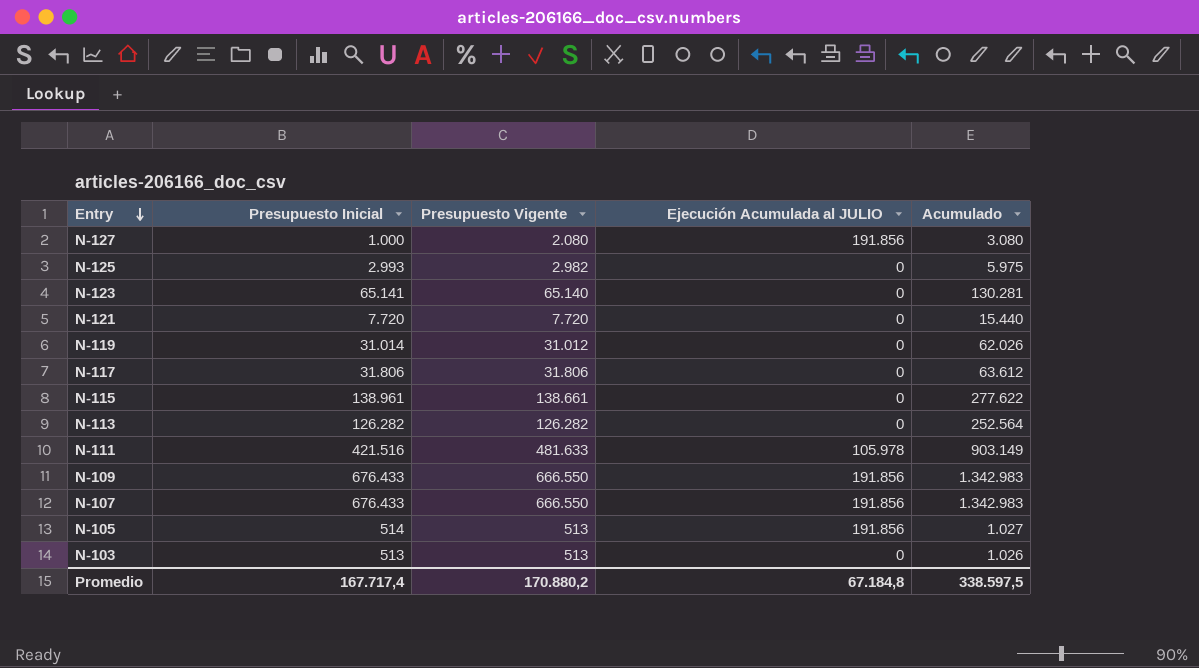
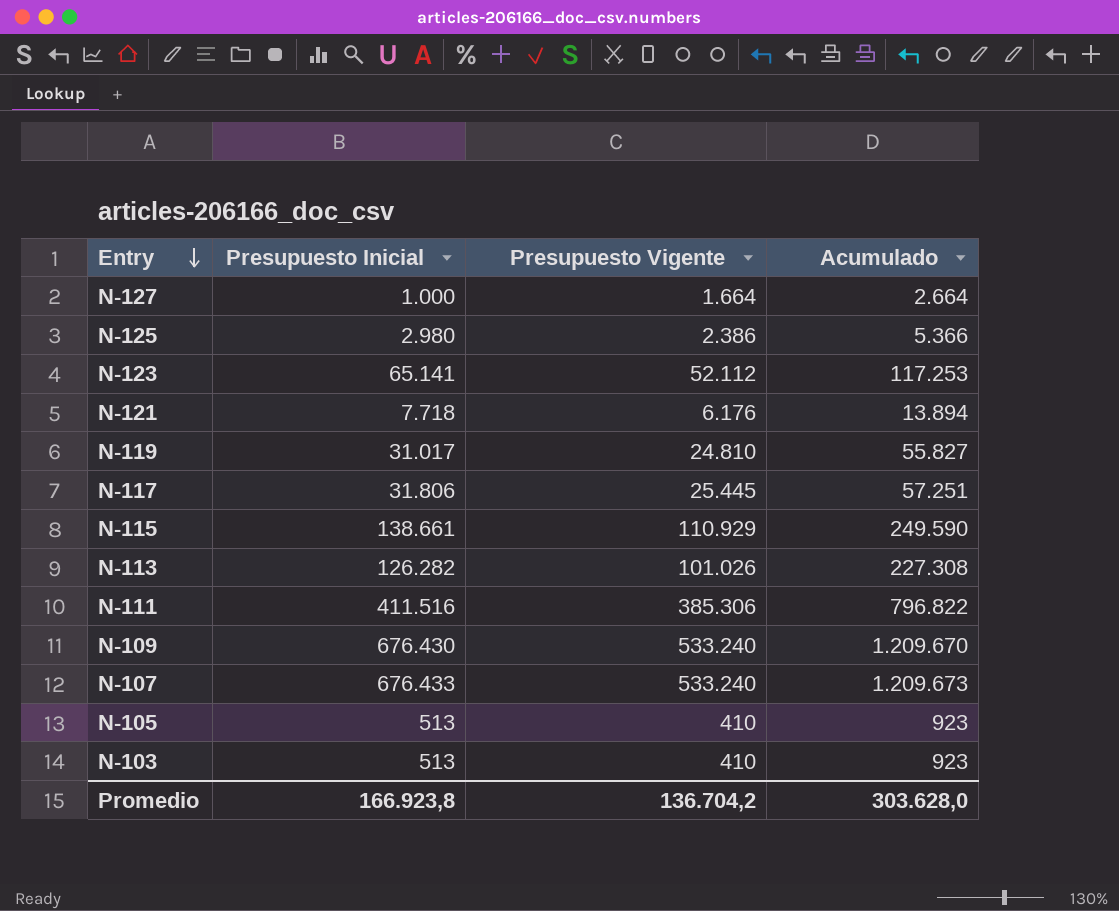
column Ejecución Acumulada al JULIO | position: 4 -> none
N-127 | Presupuesto Vigente: 2.080 -> 1.664
N-127 | Acumulado: 3.080 -> 2.664
N-125 | Presupuesto Inicial: 2.993 -> 2.980
N-125 | Presupuesto Vigente: 2.982 -> 2.386
N-125 | Acumulado: 5.975 -> 5.366
N-123 | Presupuesto Vigente: 65.140 -> 52.112
N-123 | Acumulado: 130.281 -> 117.253
N-121 | Presupuesto Inicial: 7.720 -> 7.718
N-121 | Presupuesto Vigente: 7.720 -> 6.176
N-121 | Acumulado: 15.440 -> 13.894
N-119 | Presupuesto Inicial: 31.014 -> 31.017
N-119 | Presupuesto Vigente: 31.012 -> 24.810
N-119 | Acumulado: 62.026 -> 55.827
N-117 | Presupuesto Vigente: 31.806 -> 25.445
N-117 | Acumulado: 63.612 -> 57.251
N-115 | Presupuesto Inicial: 138.961 -> 138.661
N-115 | Presupuesto Vigente: 138.661 -> 110.929
N-115 | Acumulado: 277.622 -> 249.590
N-113 | Presupuesto Vigente: 126.282 -> 101.026
N-113 | Acumulado: 252.564 -> 227.308
N-111 | Presupuesto Inicial: 421.516 -> 411.516
N-111 | Presupuesto Vigente: 481.633 -> 385.306
N-111 | Acumulado: 903.149 -> 796.822
N-109 | Presupuesto Inicial: 676.433 -> 676.430
N-109 | Presupuesto Vigente: 666.550 -> 533.240
N-109 | Acumulado: 1.342.983 -> 1.209.670
N-107 | Presupuesto Vigente: 666.550 -> 533.240
N-107 | Acumulado: 1.342.983 -> 1.209.673
N-105 | Presupuesto Inicial: 514 -> 513
N-105 | Presupuesto Vigente: 513 -> 410
N-105 | Acumulado: 1.027 -> 923
N-103 | Presupuesto Vigente: 513 -> 410
N-103 | Acumulado: 1.026 -> 923
Promedio | Presupuesto Inicial: 167.717,4 -> 166.923,8
Promedio | Presupuesto Vigente: 170.880,2 -> 136.704,2
Promedio | Acumulado: 338.597,5 -> 303.628,0

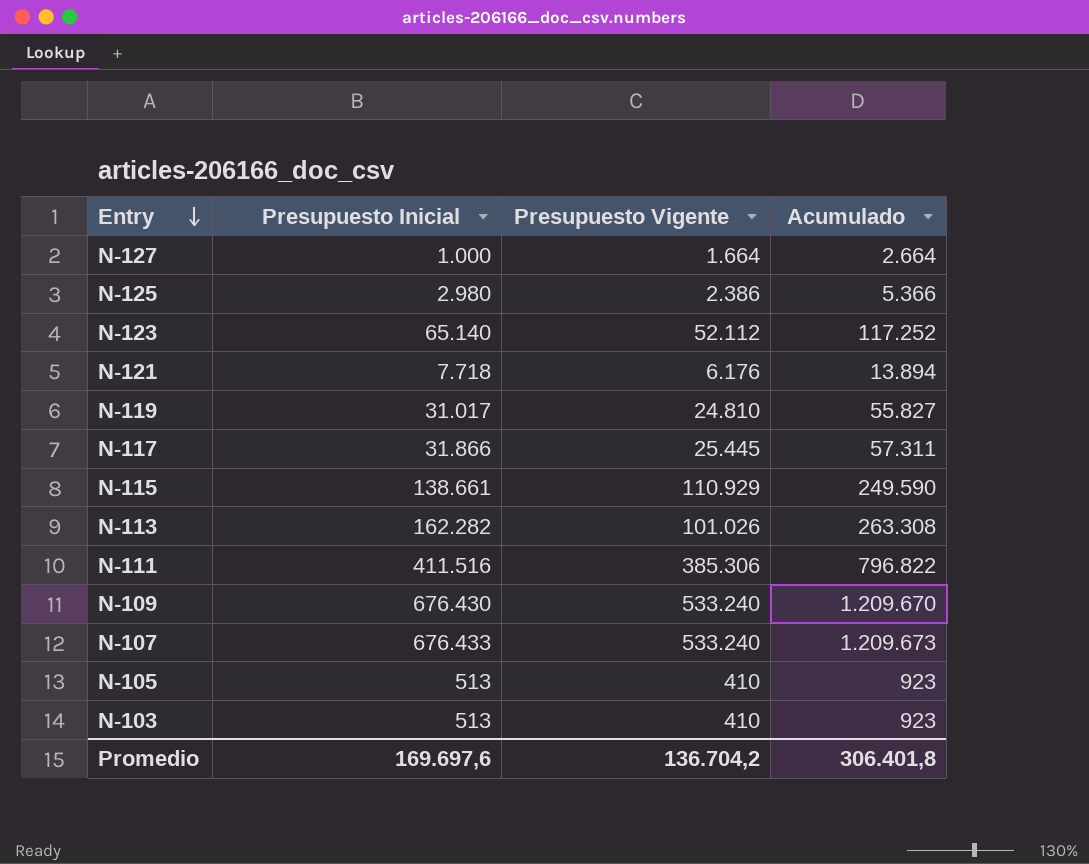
N-123 | Presupuesto Inicial: 65.141 -> 65.140
N-123 | Acumulado: 117.253 -> 117.252
N-117 | Presupuesto Inicial: 31.806 -> 31.866
N-117 | Acumulado: 57.251 -> 57.311
N-113 | Presupuesto Inicial: 126.282 -> 162.282
N-113 | Acumulado: 227.308 -> 263.308
Promedio | Presupuesto Inicial: 166.923,8 -> 169.697,6
Promedio | Acumulado: 303.628,0 -> 306.401,8

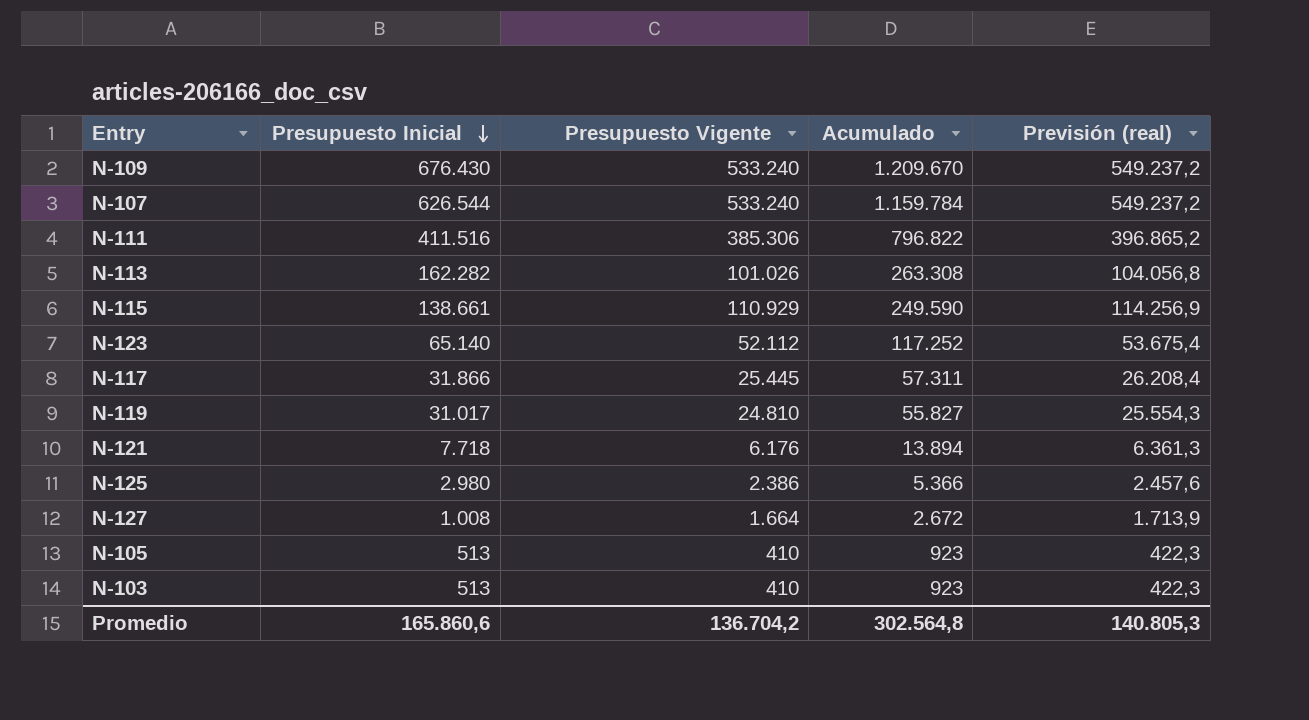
row order: Entry descending -> Presupuesto Inicial descending
column Previsión (real) | formula: none -> [Presupuesto Vigente] * 1,03
N-107 | Presupuesto Inicial: 676.433 -> 626.544
N-107 | Acumulado: 1.209.673 -> 1.159.784
N-127 | Presupuesto Inicial: 1.000 -> 1.008
N-127 | Acumulado: 2.664 -> 2.672
Promedio | Presupuesto Inicial: 169.697,6 -> 165.860,6
Promedio | Acumulado: 306.401,8 -> 302.564,8

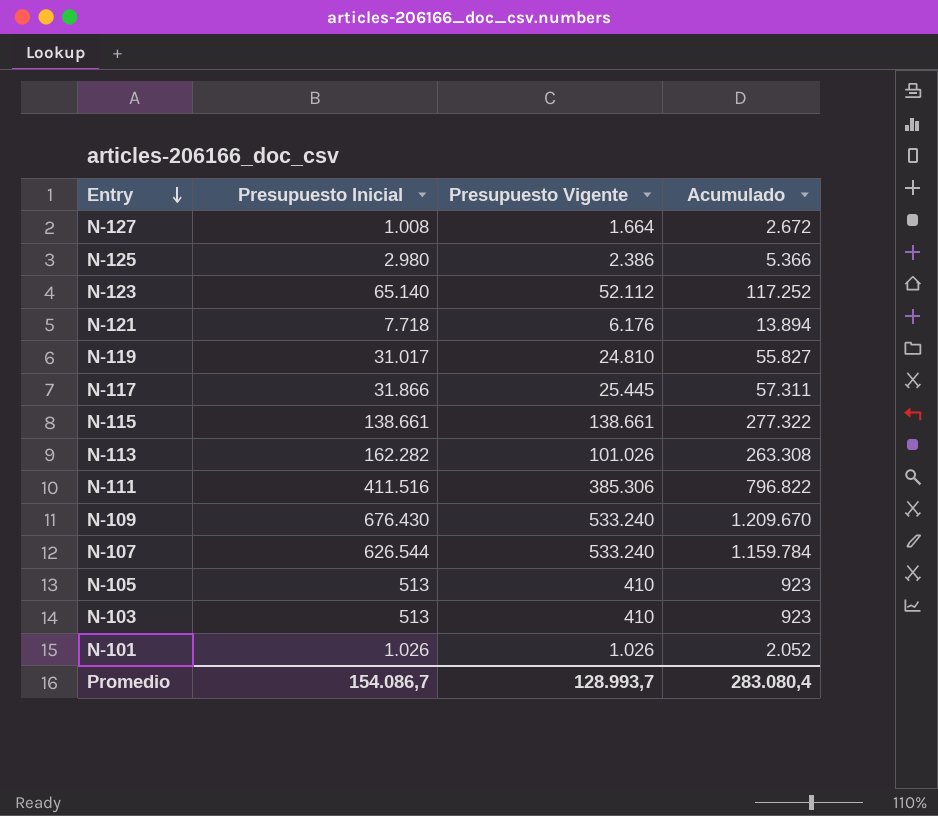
row order: Presupuesto Inicial descending -> Entry descending
column Previsión (real) | formula: [Presupuesto Vigente] * 1,03 -> none
N-115 | Presupuesto Vigente: 110.929 -> 138.661
N-115 | Acumulado: 249.590 -> 277.322
row N-101: none -> 1.026 | 1.026 | 2.052
Promedio | Presupuesto Inicial: 165.860,6 -> 154.086,7
Promedio | Presupuesto Vigente: 136.704,2 -> 128.993,7
Promedio | Acumulado: 302.564,8 -> 283.080,4

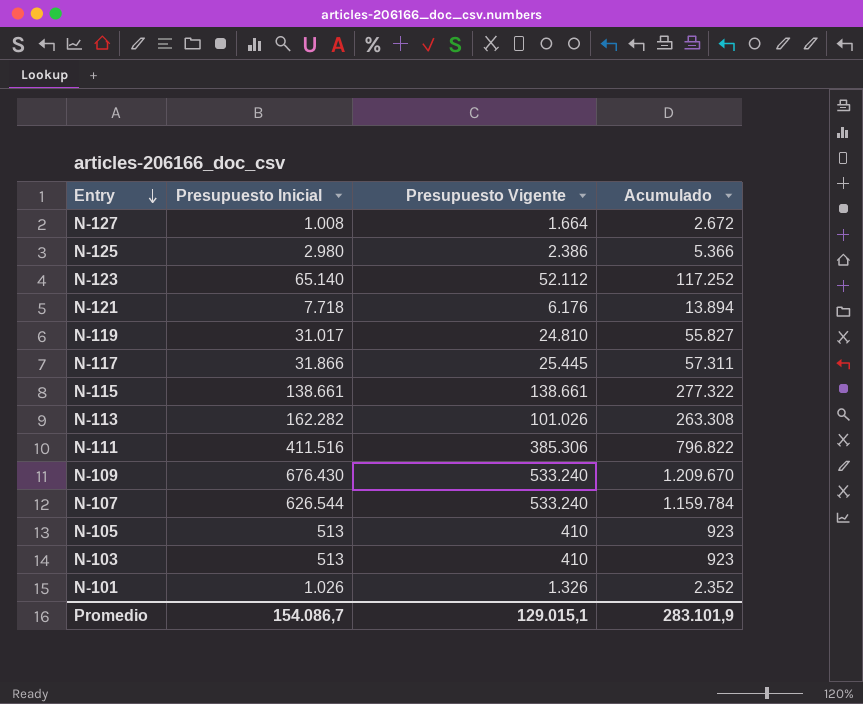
N-101 | Presupuesto Vigente: 1.026 -> 1.326
N-101 | Acumulado: 2.052 -> 2.352
Promedio | Presupuesto Vigente: 128.993,7 -> 129.015,1
Promedio | Acumulado: 283.080,4 -> 283.101,9

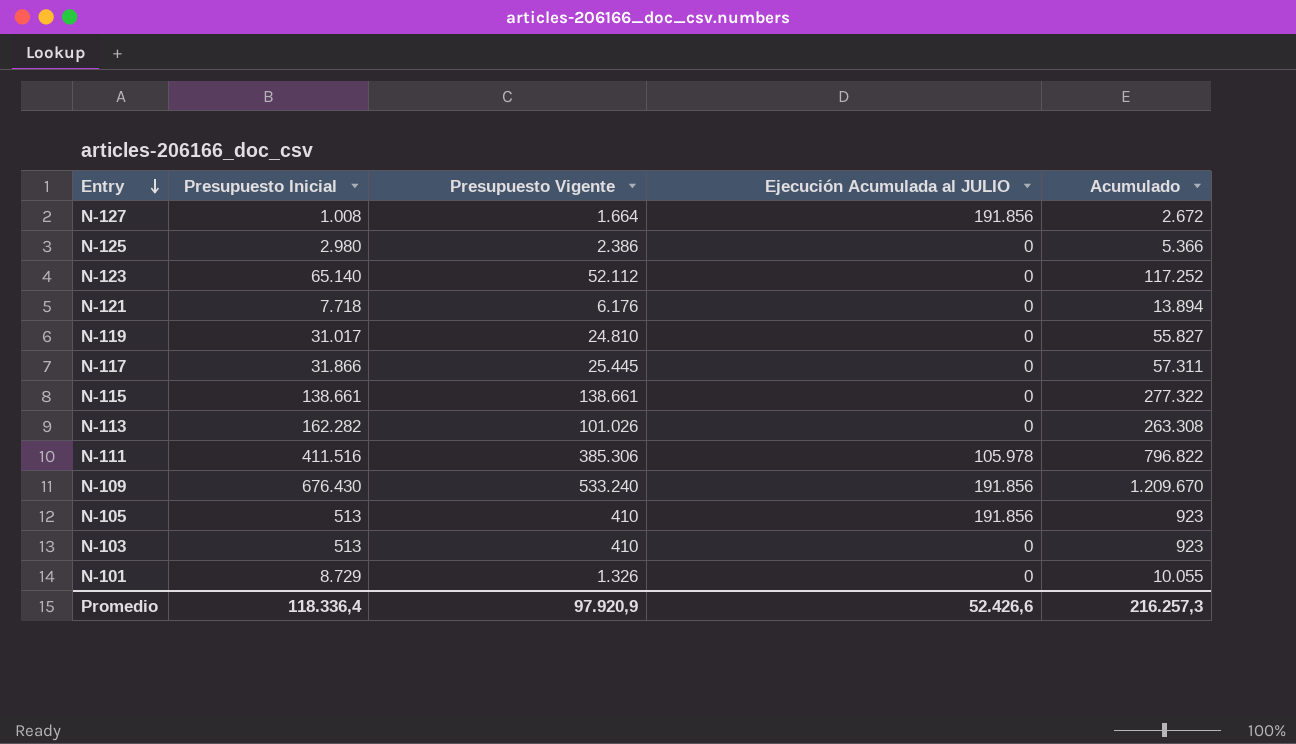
column Ejecución Acumulada al JULIO | position: none -> 4
row N-107: 626.544 | 533.240 | 1.159.784 -> none
N-101 | Presupuesto Inicial: 1.026 -> 8.729
N-101 | Acumulado: 2.352 -> 10.055
Promedio | Presupuesto Inicial: 154.086,7 -> 118.336,4
Promedio | Presupuesto Vigente: 129.015,1 -> 97.920,9
Promedio | Acumulado: 283.101,9 -> 216.257,3

